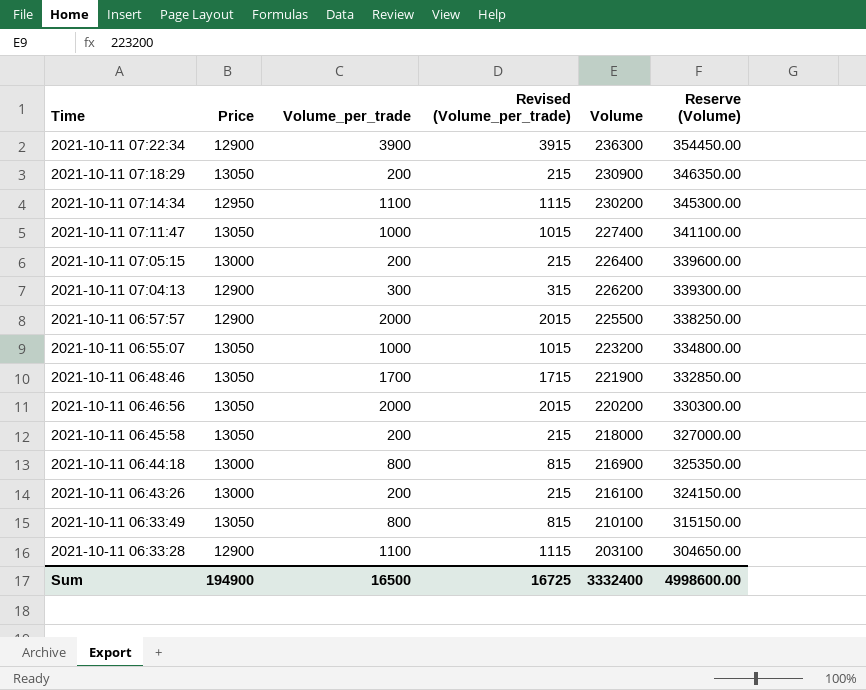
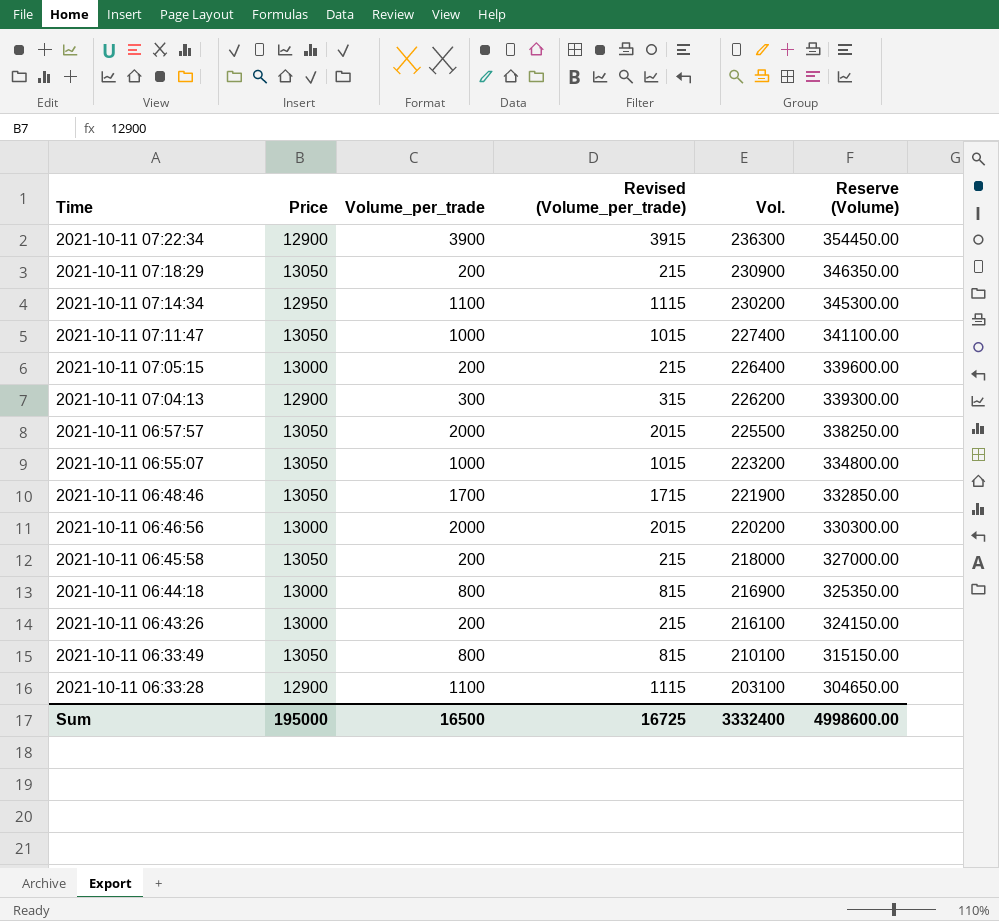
column name: Volume -> Vol.
2021-10-11 06:57:57 | Price: 12900 -> 13050
2021-10-11 06:46:56 | Price: 13050 -> 13000
Sum | Price: 194900 -> 195000

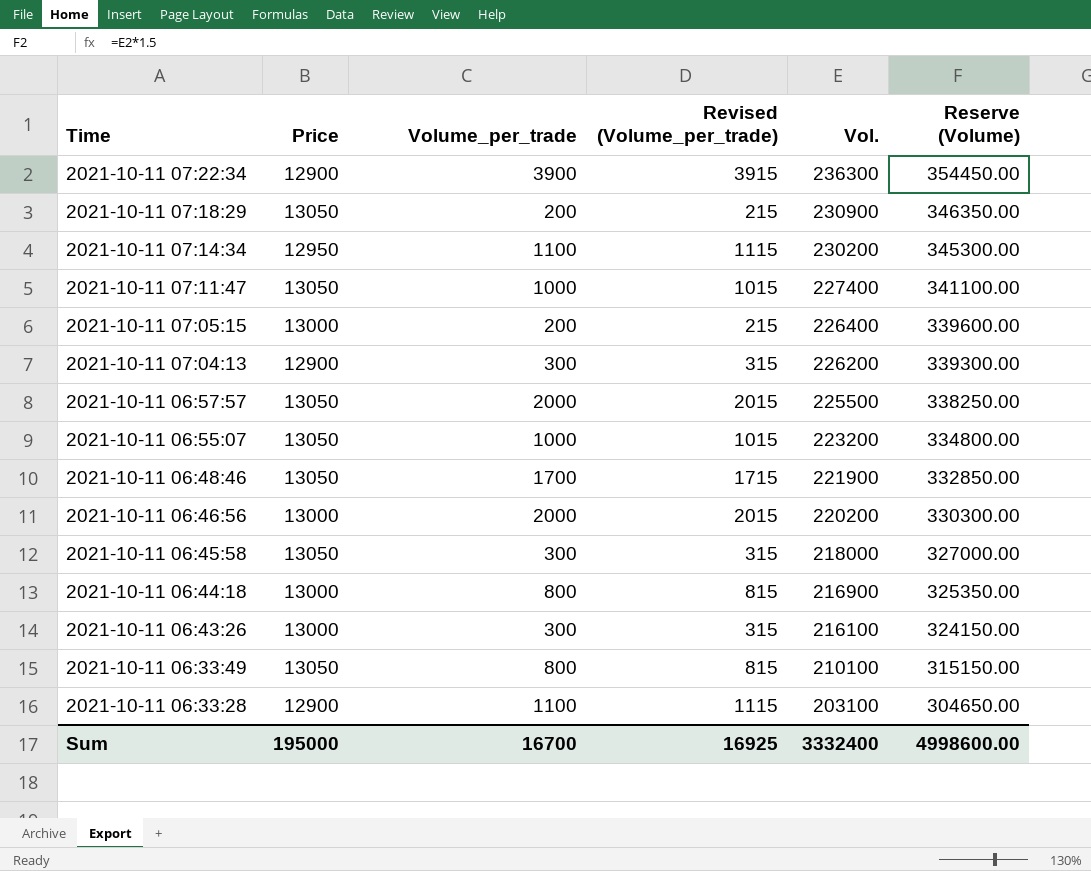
2021-10-11 06:45:58 | Volume_per_trade: 200 -> 300
2021-10-11 06:45:58 | Revised (Volume_per_trade): 215 -> 315
2021-10-11 06:43:26 | Volume_per_trade: 200 -> 300
2021-10-11 06:43:26 | Revised (Volume_per_trade): 215 -> 315
Sum | Volume_per_trade: 16500 -> 16700
Sum | Revised (Volume_per_trade): 16725 -> 16925

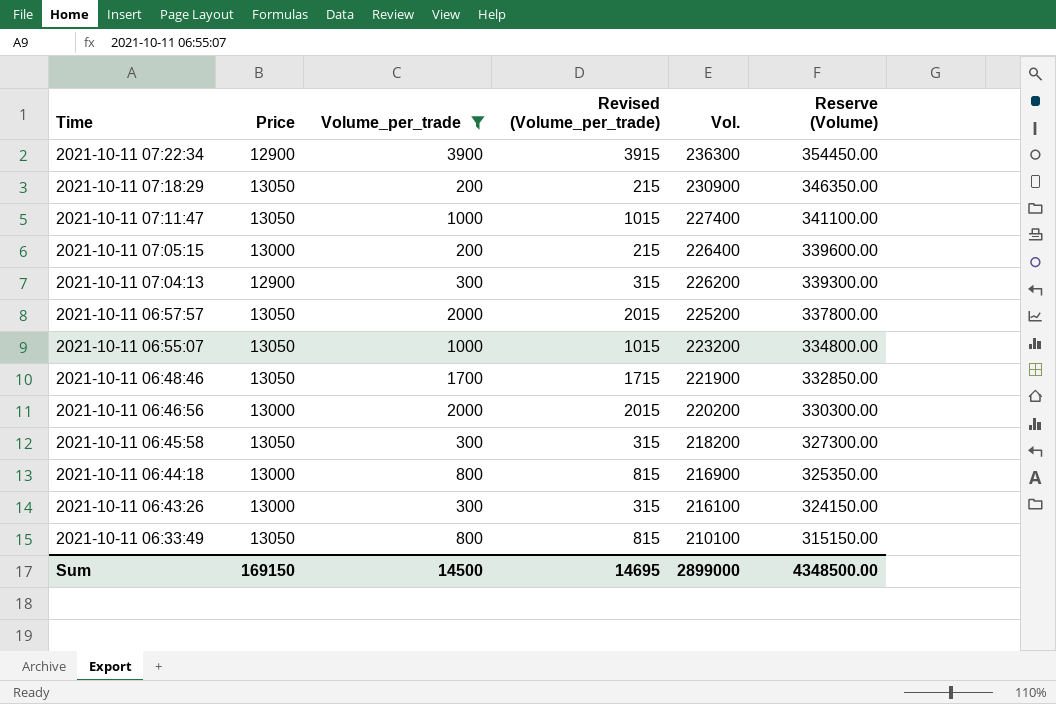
filter: none -> Volume_per_trade != 1100
2021-10-11 06:57:57 | Vol.: 225500 -> 225200
2021-10-11 06:57:57 | Reserve (Volume): 338250.00 -> 337800.00
2021-10-11 06:45:58 | Vol.: 218000 -> 218200
2021-10-11 06:45:58 | Reserve (Volume): 327000.00 -> 327300.00
Sum | Price: 195000 -> 169150
Sum | Volume_per_trade: 16700 -> 14500
Sum | Revised (Volume_per_trade): 16925 -> 14695
Sum | Vol.: 3332400 -> 2899000
Sum | Reserve (Volume): 4998600.00 -> 4348500.00

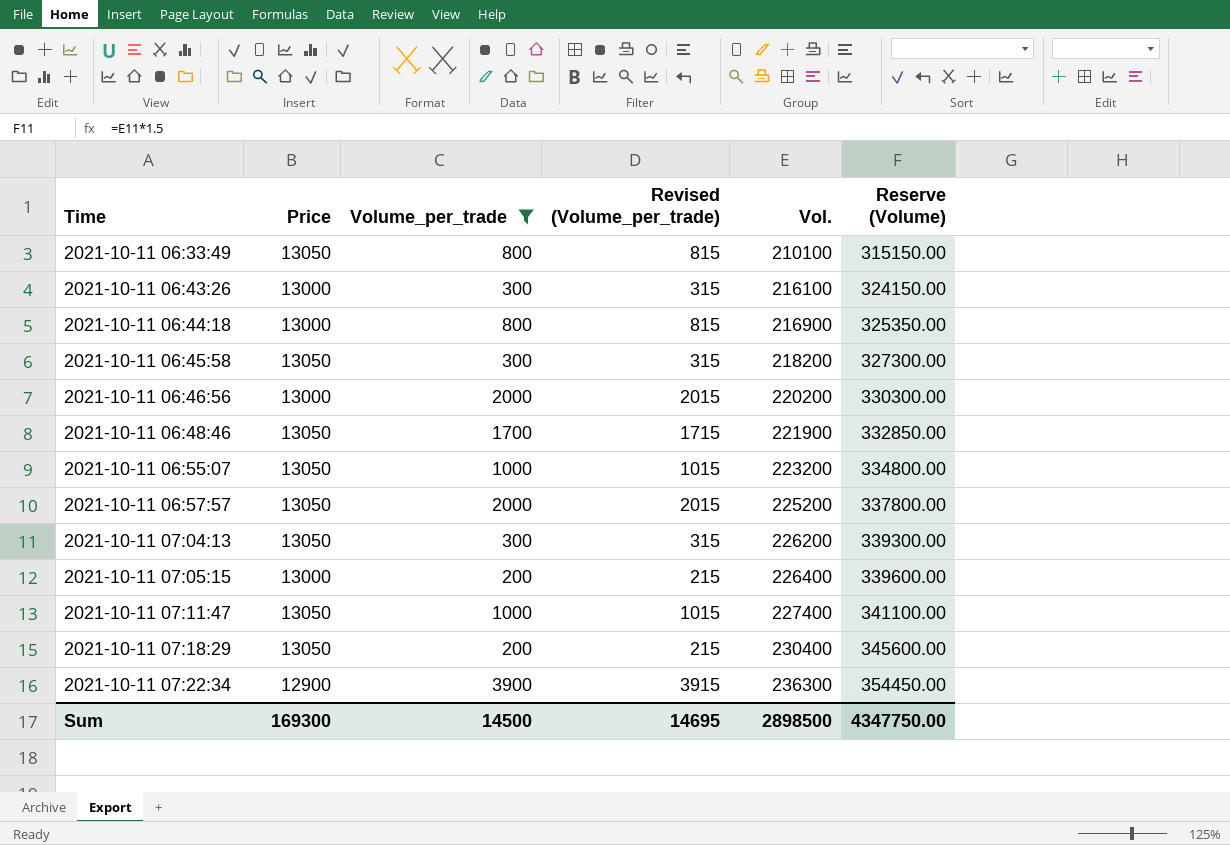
row order: Time descending -> Time ascending
2021-10-11 07:04:13 | Price: 12900 -> 13050
2021-10-11 07:18:29 | Vol.: 230900 -> 230400
2021-10-11 07:18:29 | Reserve (Volume): 346350.00 -> 345600.00
Sum | Price: 169150 -> 169300
Sum | Vol.: 2899000 -> 2898500
Sum | Reserve (Volume): 4348500.00 -> 4347750.00

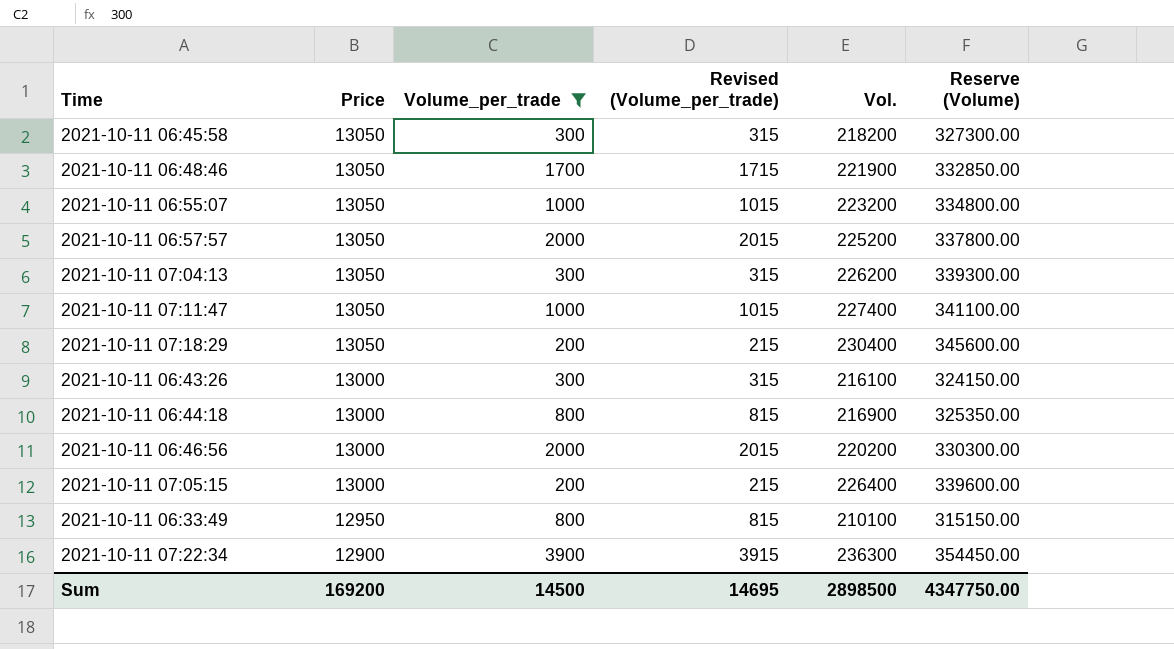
row order: Time ascending -> Price descending
2021-10-11 06:33:49 | Price: 13050 -> 12950
Sum | Price: 169300 -> 169200

